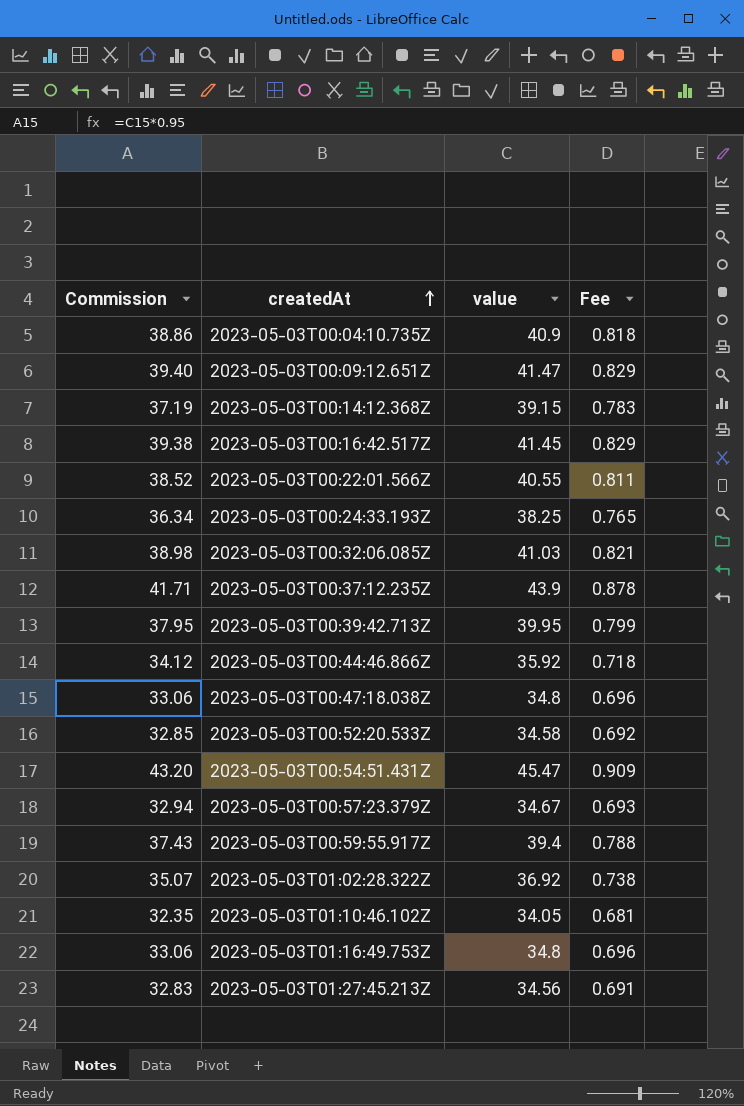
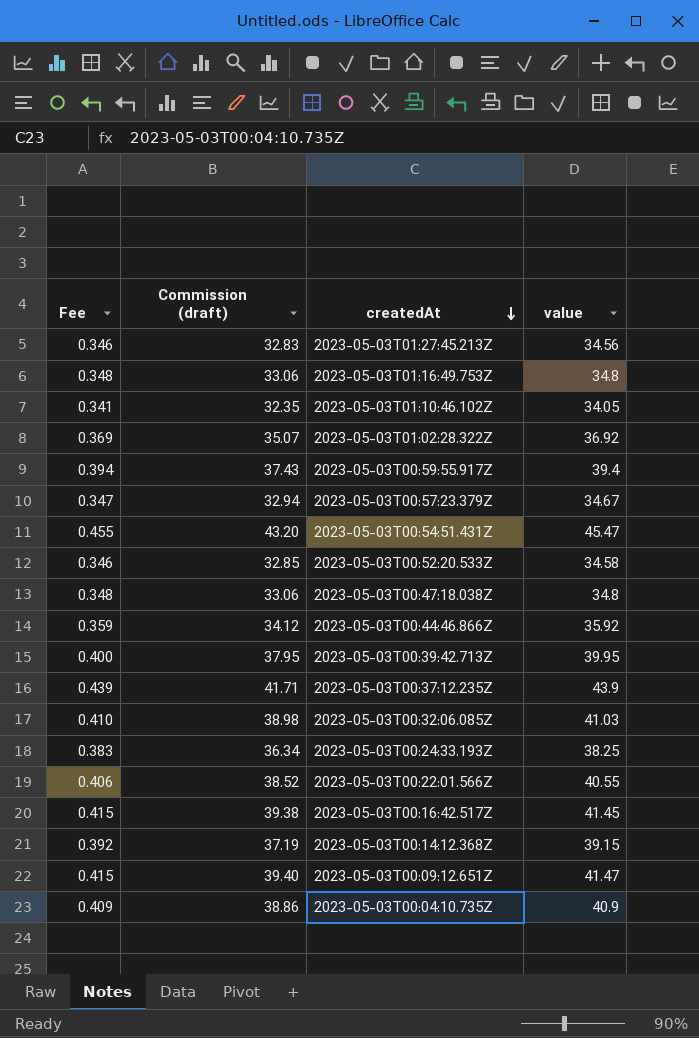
row order: createdAt ascending -> createdAt descending
column Fee | formula: [value] * 0.02 -> [value] * 0.01
column Fee | position: 4 -> 1
column name: Commission -> Commission (draft)

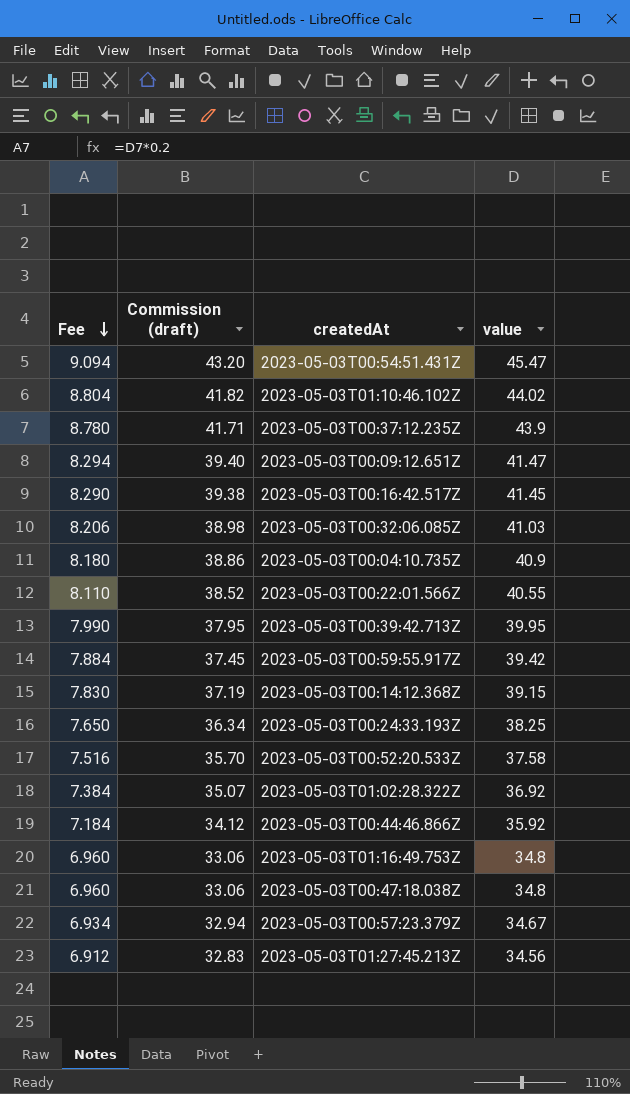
row order: createdAt descending -> Fee descending
column Fee | formula: [value] * 0.01 -> [value] * 0.2
2023-05-03T01:10:46.102Z | Commission (draft): 32.35 -> 41.82
2023-05-03T01:10:46.102Z | value: 34.05 -> 44.02
2023-05-03T00:59:55.917Z | Commission (draft): 37.43 -> 37.45
2023-05-03T00:59:55.917Z | value: 39.4 -> 39.42
2023-05-03T00:52:20.533Z | Commission (draft): 32.85 -> 35.70
2023-05-03T00:52:20.533Z | value: 34.58 -> 37.58

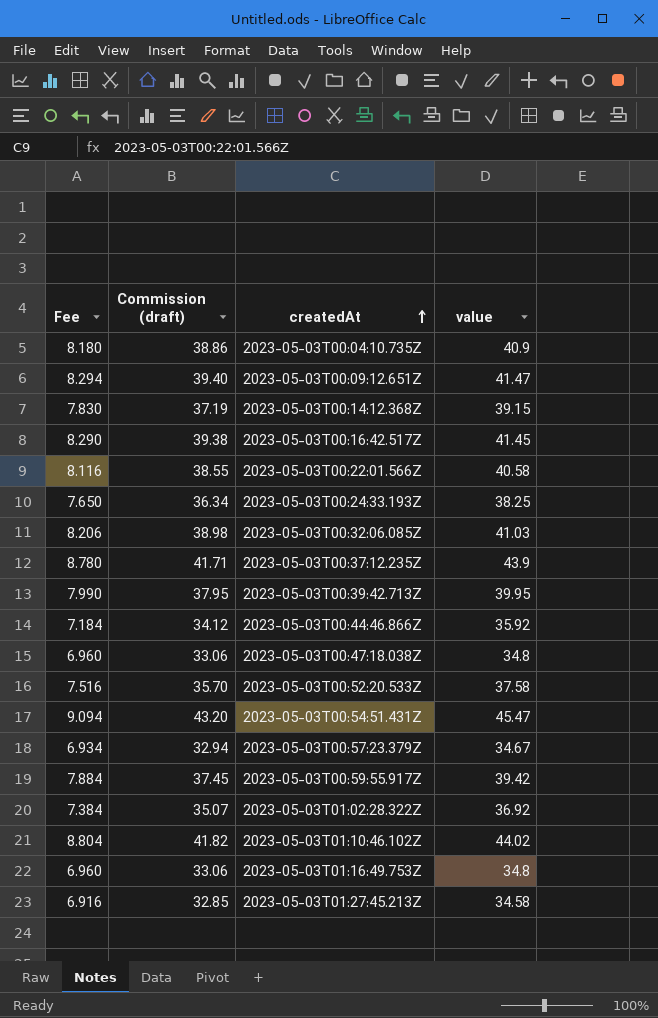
row order: Fee descending -> createdAt ascending
2023-05-03T00:22:01.566Z | Fee: 8.110 -> 8.116
2023-05-03T00:22:01.566Z | Commission (draft): 38.52 -> 38.55
2023-05-03T00:22:01.566Z | value: 40.55 -> 40.58
2023-05-03T01:27:45.213Z | Fee: 6.912 -> 6.916
2023-05-03T01:27:45.213Z | Commission (draft): 32.83 -> 32.85
2023-05-03T01:27:45.213Z | value: 34.56 -> 34.58

